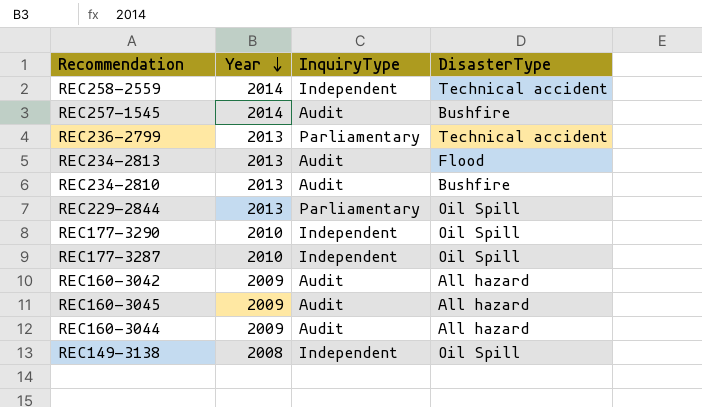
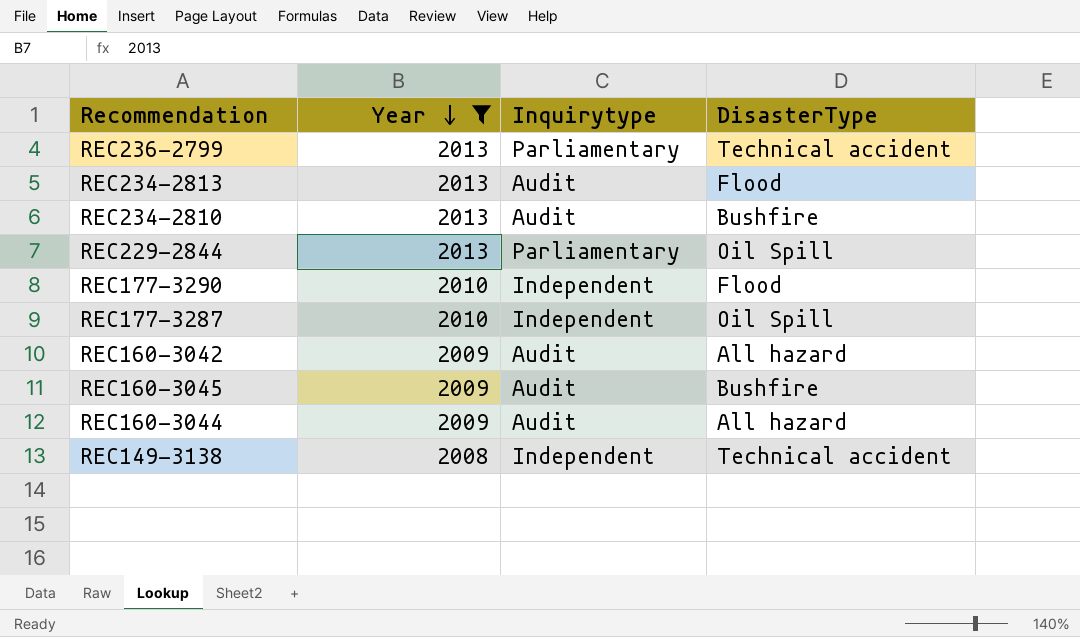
filter: none -> Year != 2014
column name: InquiryType -> Inquirytype
REC177-3290 | DisasterType: Oil Spill -> Flood
REC160-3045 | DisasterType: All hazard -> Bushfire
REC149-3138 | DisasterType: Oil Spill -> Technical accident

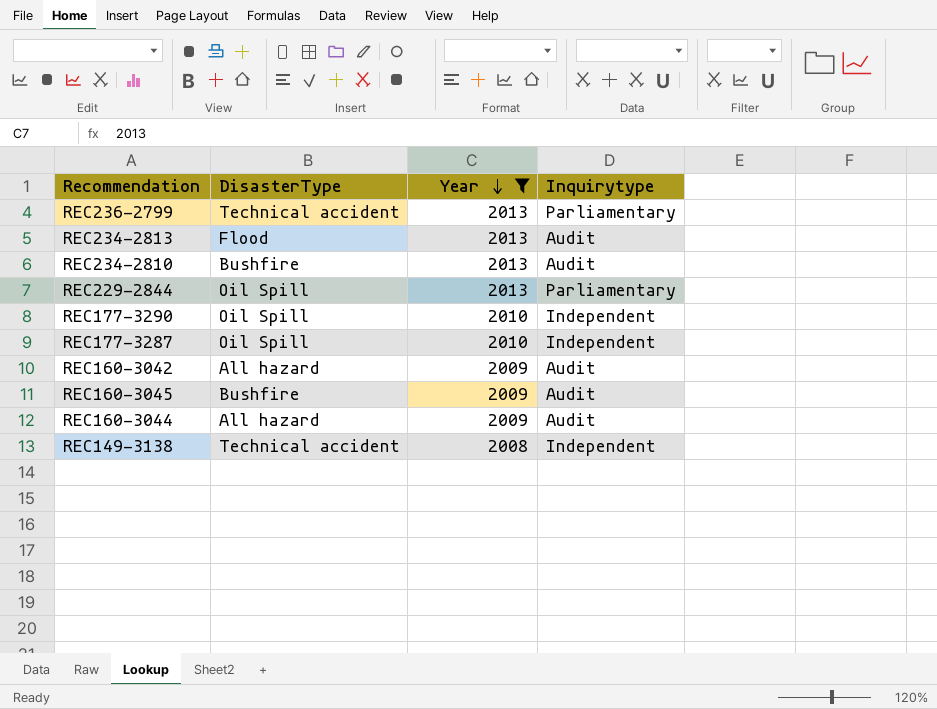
column DisasterType | position: 4 -> 2
REC177-3290 | DisasterType: Flood -> Oil Spill

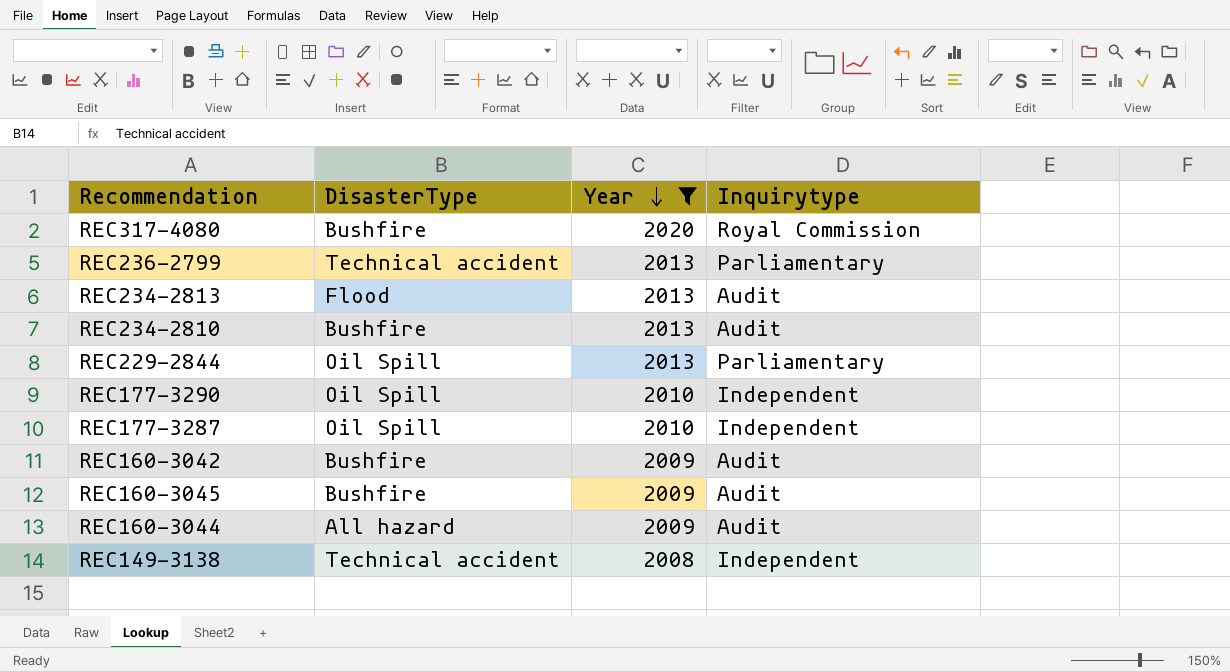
row REC317-4080: none -> Bushfire | 2020 | Royal Commission
REC160-3042 | DisasterType: All hazard -> Bushfire

